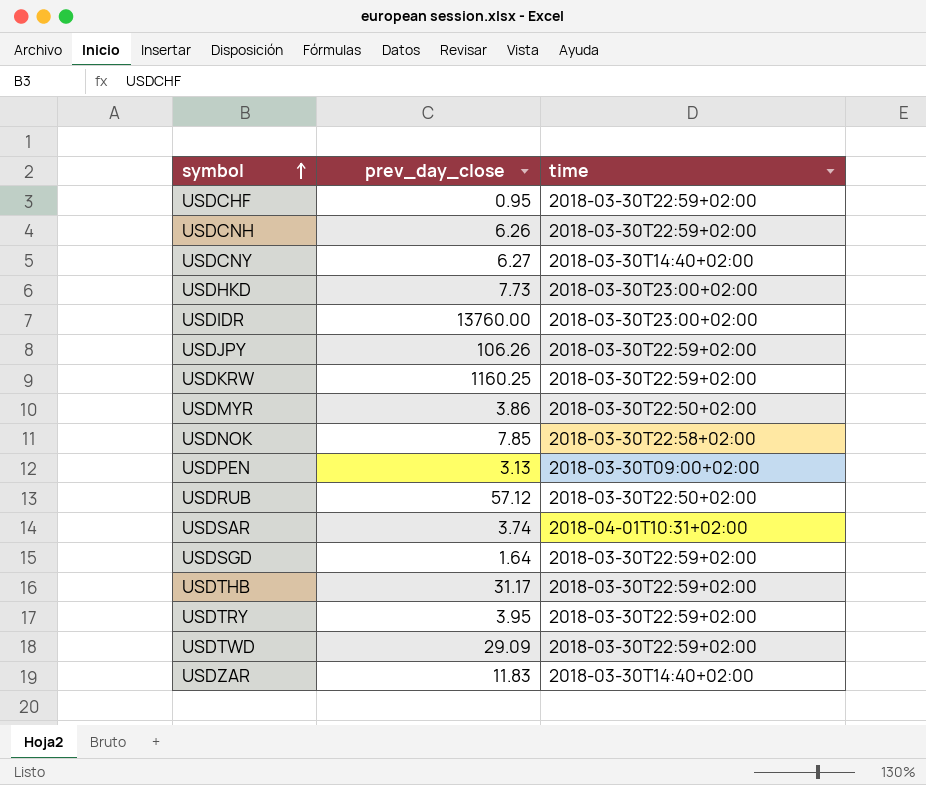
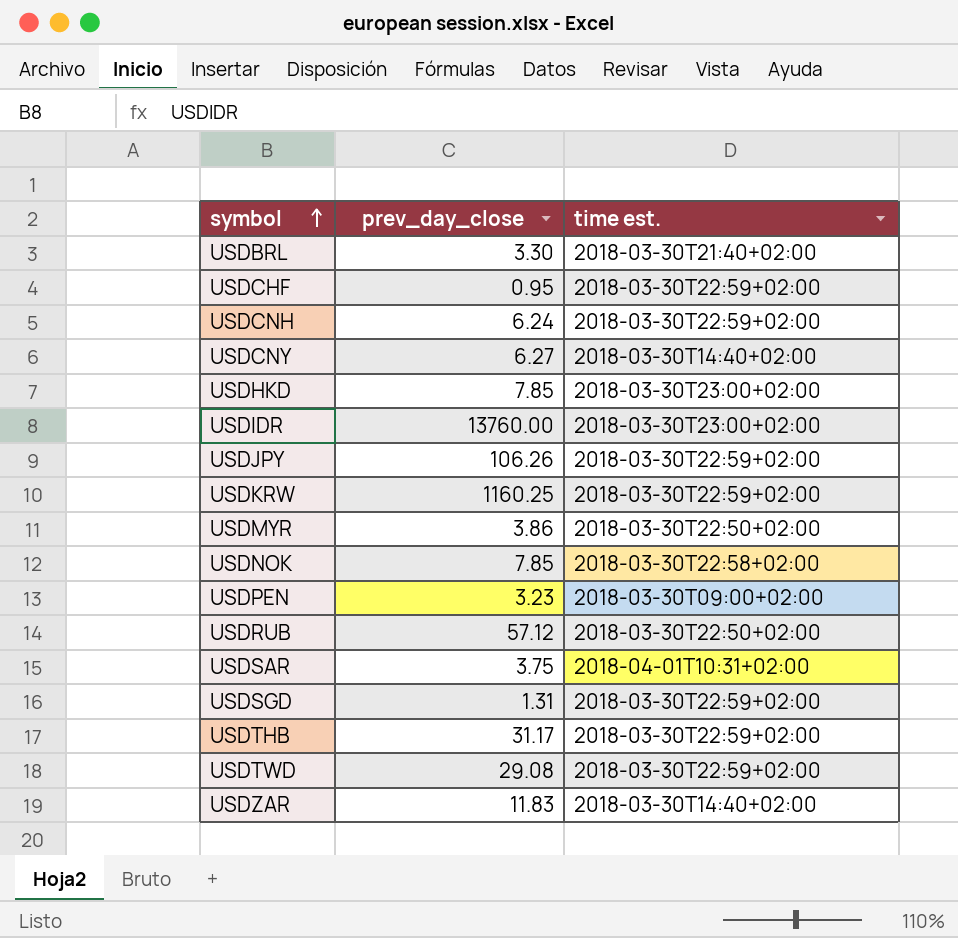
column name: time -> time est.
row USDTRY: 3.95 | 2018-03-30T22:59+02:00 -> none
row USDBRL: none -> 3.30 | 2018-03-30T21:40+02:00
USDCNH | prev_day_close: 6.26 -> 6.24
USDHKD | prev_day_close: 7.73 -> 7.85
USDPEN | prev_day_close: 3.13 -> 3.23
USDSAR | prev_day_close: 3.74 -> 3.75
USDSGD | prev_day_close: 1.64 -> 1.31
USDTWD | prev_day_close: 29.09 -> 29.08

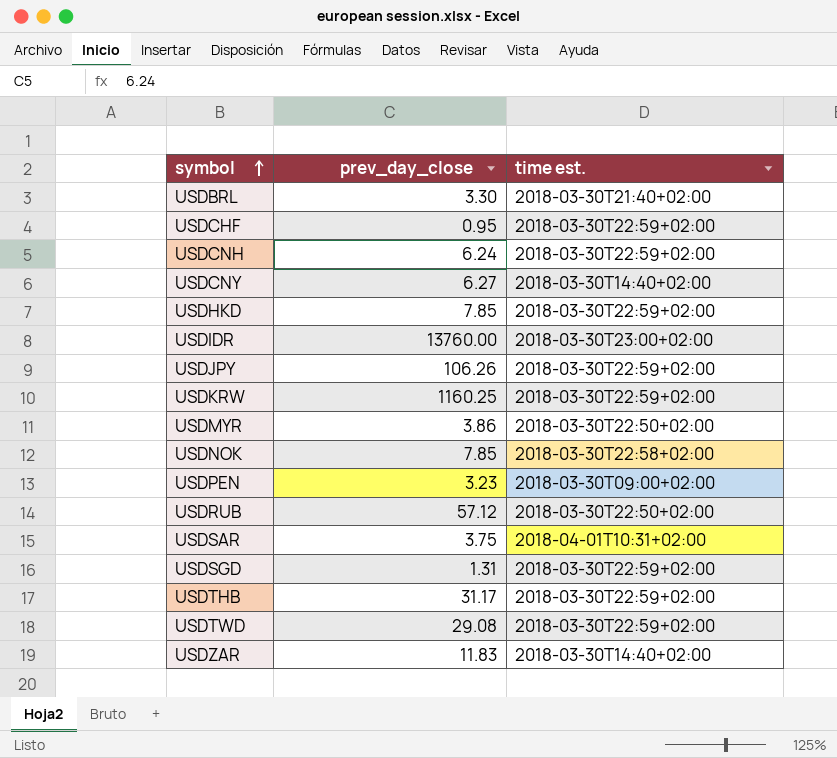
USDHKD | time est.: 2018-03-30T23:00+02:00 -> 2018-03-30T22:59+02:00

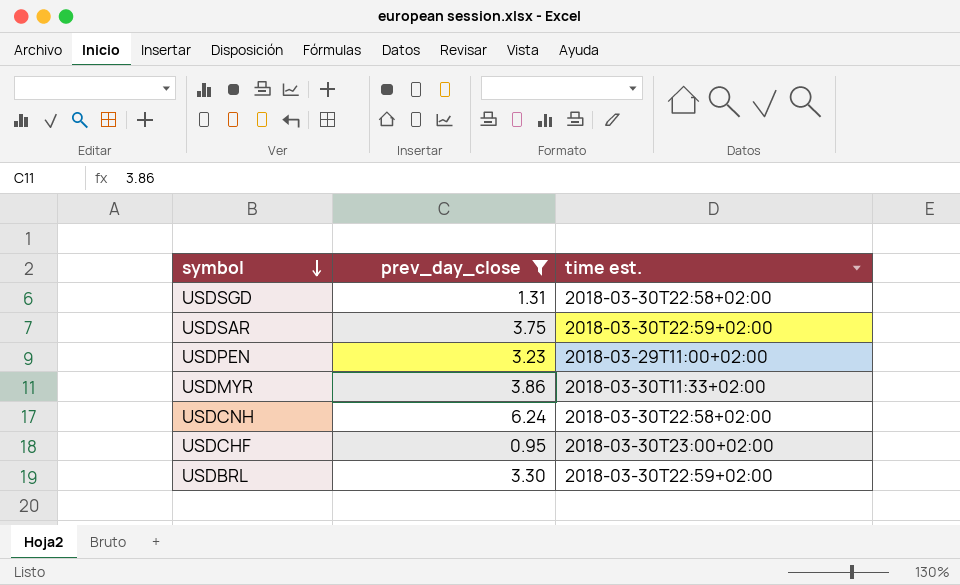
filter: none -> prev_day_close <= 6.24
row order: symbol ascending -> symbol descending
USDSGD | time est.: 2018-03-30T22:59+02:00 -> 2018-03-30T22:58+02:00
USDSAR | time est.: 2018-04-01T10:31+02:00 -> 2018-03-30T22:59+02:00
USDPEN | time est.: 2018-03-30T09:00+02:00 -> 2018-03-29T11:00+02:00
USDMYR | time est.: 2018-03-30T22:50+02:00 -> 2018-03-30T11:33+02:00
USDCNH | time est.: 2018-03-30T22:59+02:00 -> 2018-03-30T22:58+02:00
USDCHF | time est.: 2018-03-30T22:59+02:00 -> 2018-03-30T23:00+02:00
USDBRL | time est.: 2018-03-30T21:40+02:00 -> 2018-03-30T22:59+02:00

